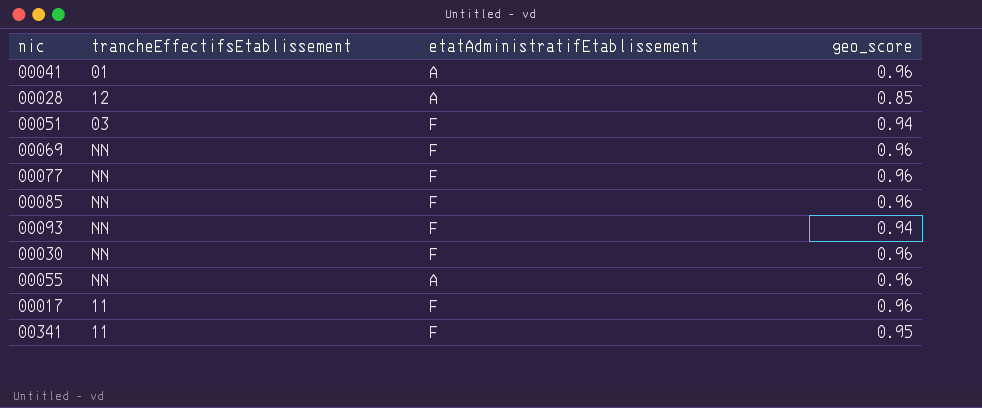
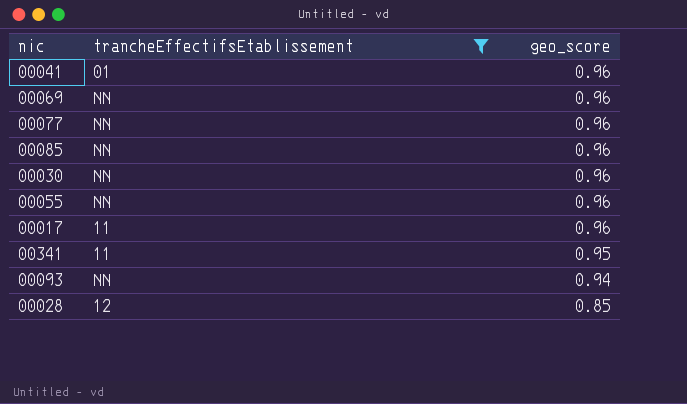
filter: none -> trancheEffectifsEtablissement != 03
row order: none -> geo_score descending
column etatAdministratifEtablissement | position: 3 -> none

